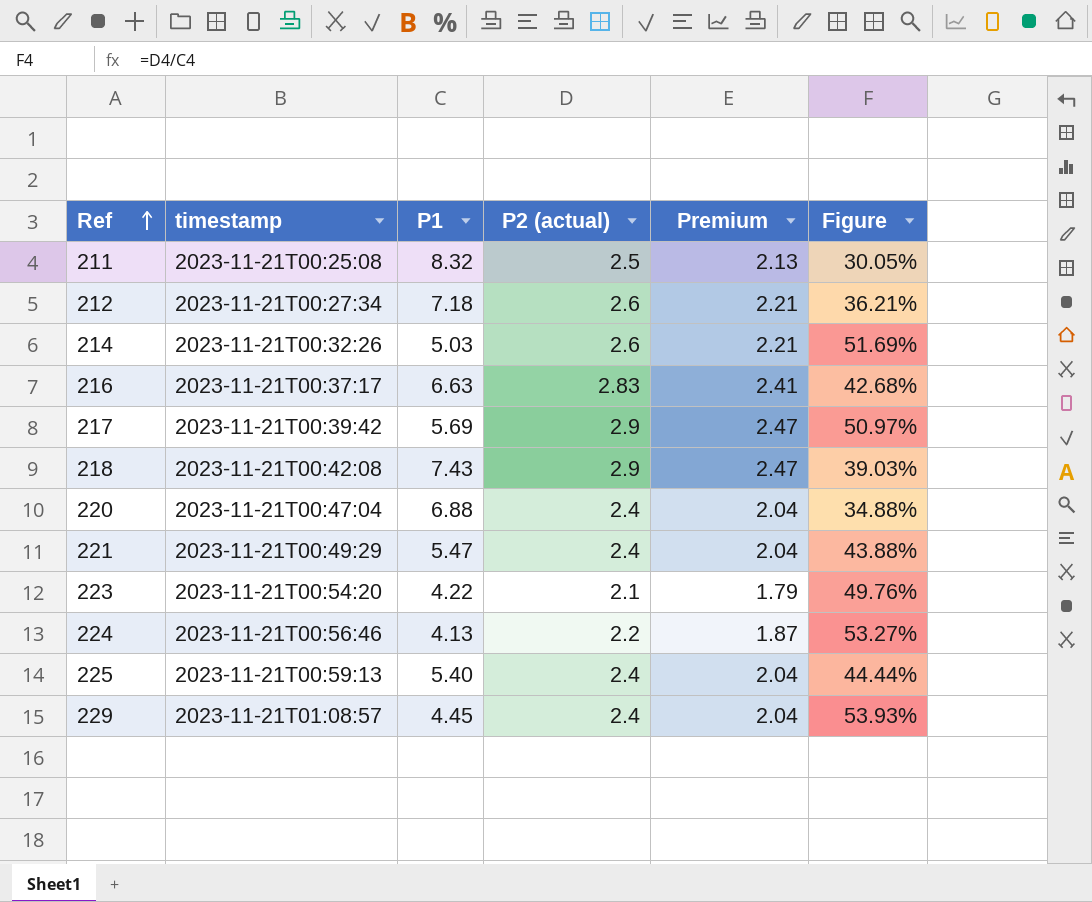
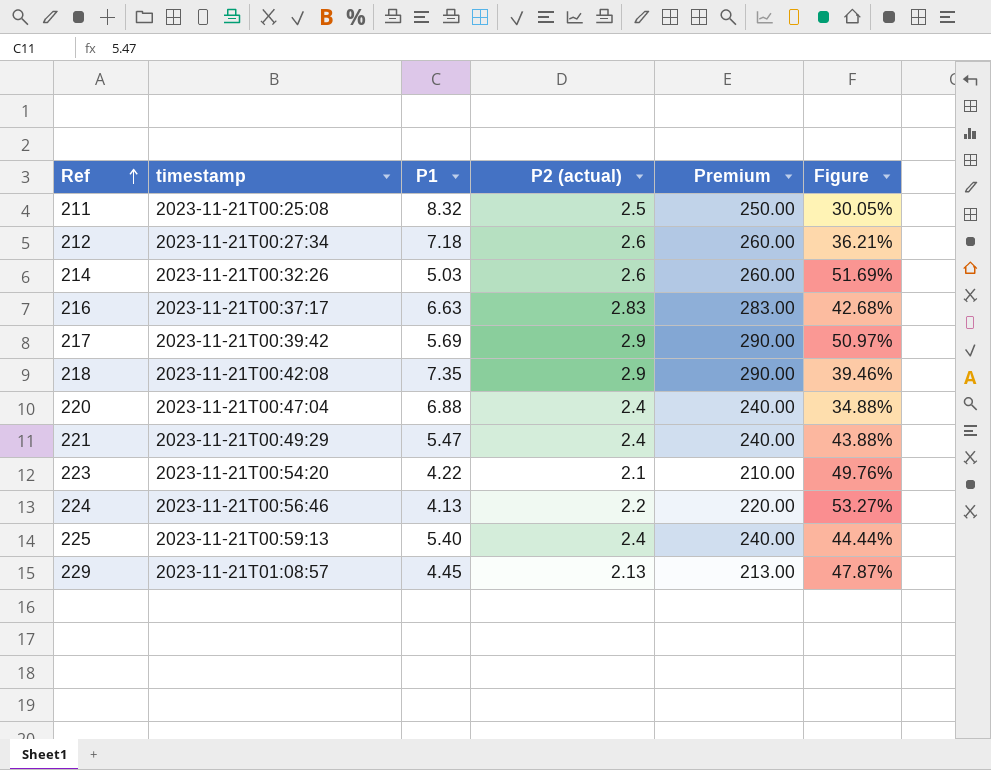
column Premium | formula: [P2 (actual)] * 0.85 -> [P2 (actual)] * 100
218 | P1: 7.43 -> 7.35
218 | Figure: 39.03% -> 39.46%
229 | P2 (actual): 2.4 -> 2.13
229 | Figure: 53.93% -> 47.87%

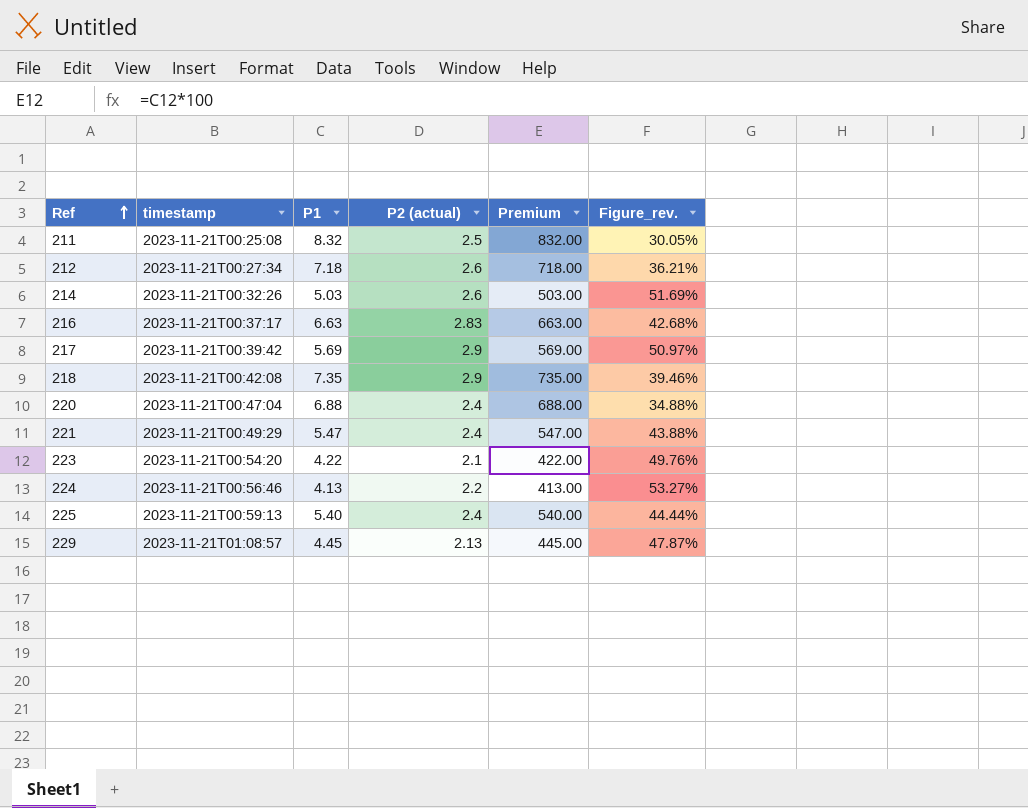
column Premium | formula: [P2 (actual)] * 100 -> [P1] * 100
column name: Figure -> Figure_rev.

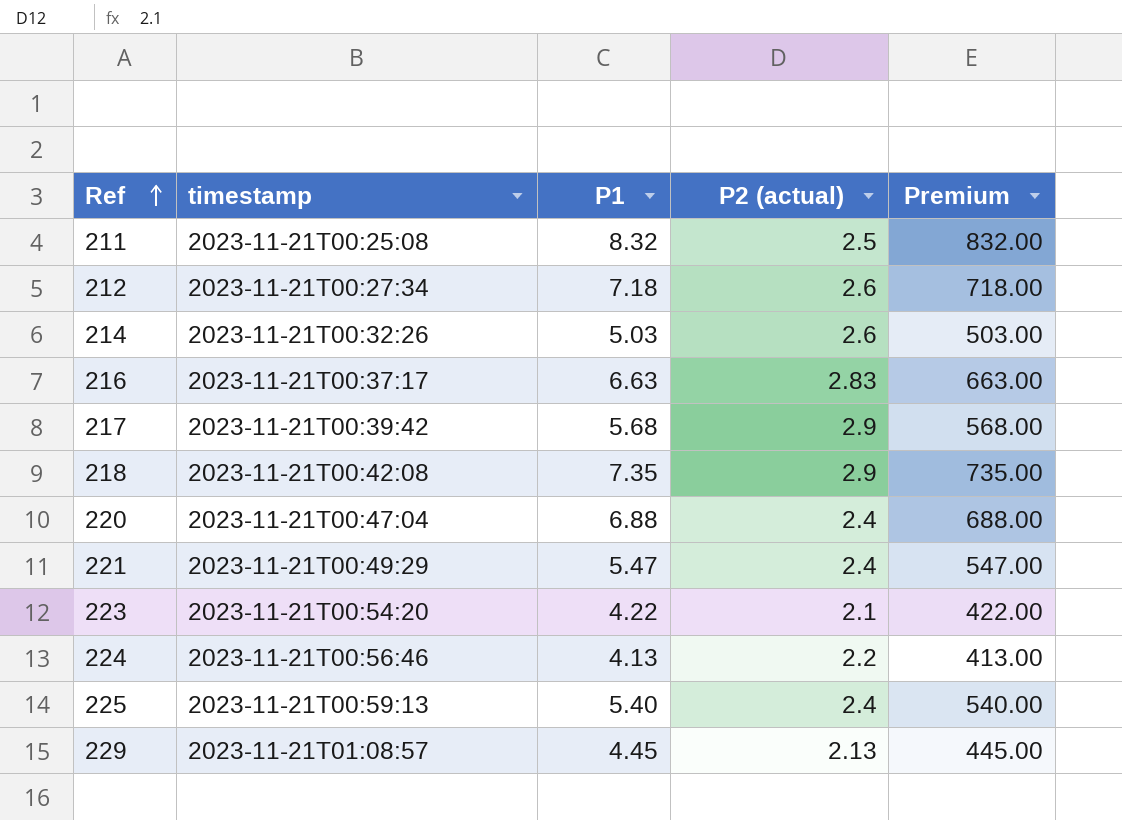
column Figure_rev. | formula: [P2 (actual)] / [P1] -> none
217 | P1: 5.69 -> 5.68
217 | Premium: 569.00 -> 568.00

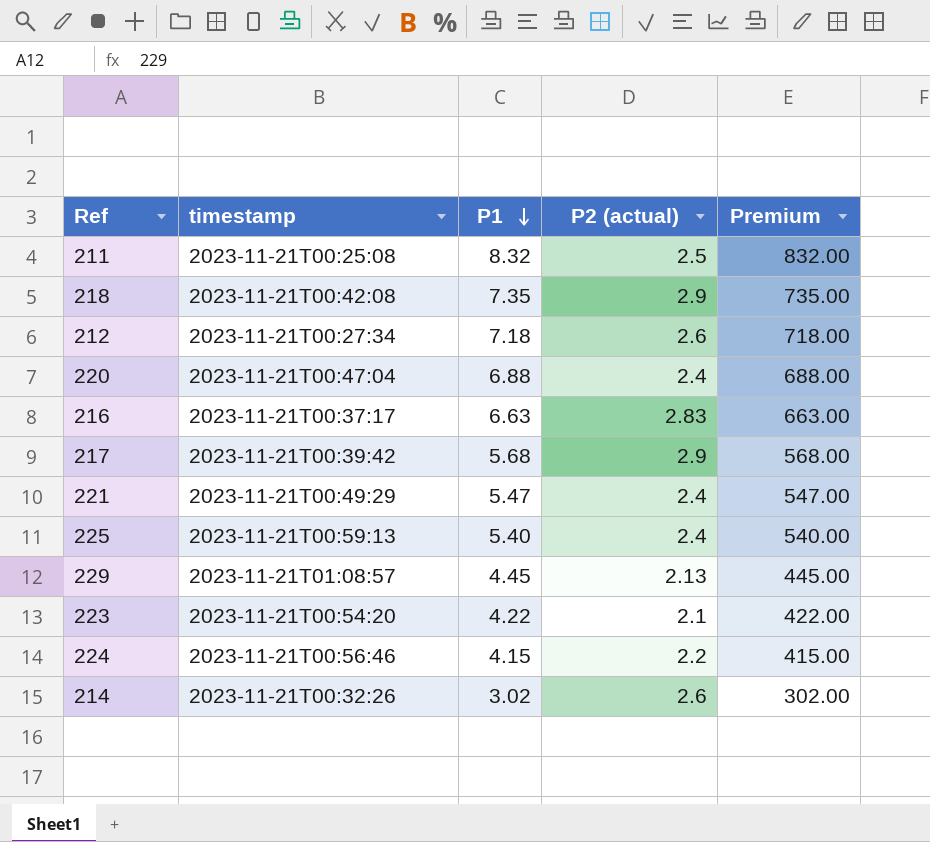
row order: Ref ascending -> P1 descending
224 | P1: 4.13 -> 4.15
224 | Premium: 413.00 -> 415.00
214 | P1: 5.03 -> 3.02
214 | Premium: 503.00 -> 302.00

